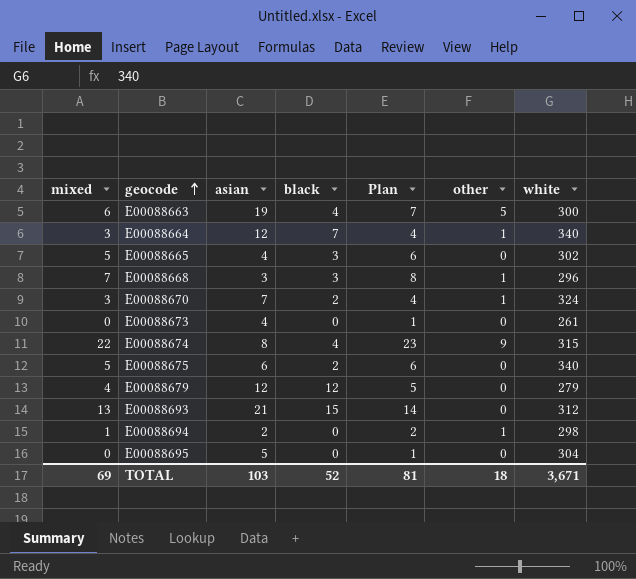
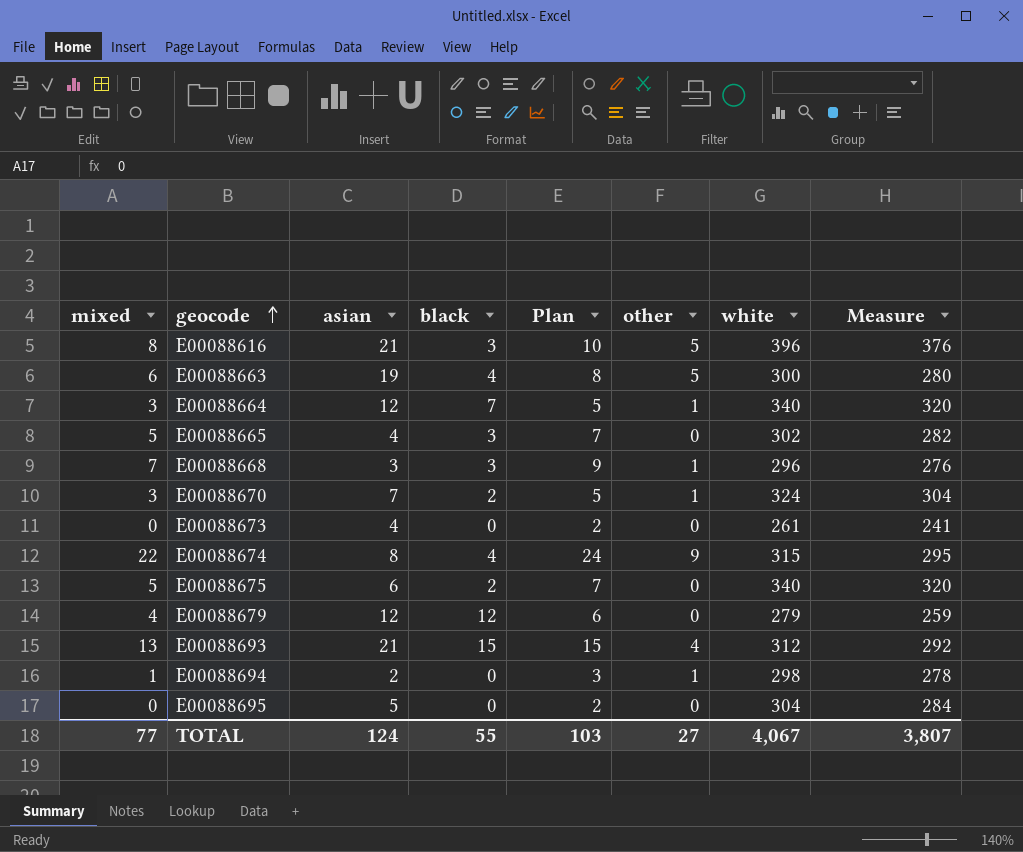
column Plan | formula: [mixed] + 1 -> [mixed] + 2
column Measure | formula: none -> [white] - 20
row E00088616: none -> 8 | 21 | 3 | 10 | 5 | 396 | 376
E00088693 | other: 0 -> 4
TOTAL | mixed: 69 -> 77
TOTAL | asian: 103 -> 124
TOTAL | black: 52 -> 55
TOTAL | Plan: 81 -> 103
TOTAL | other: 18 -> 27
TOTAL | white: 3,671 -> 4,067

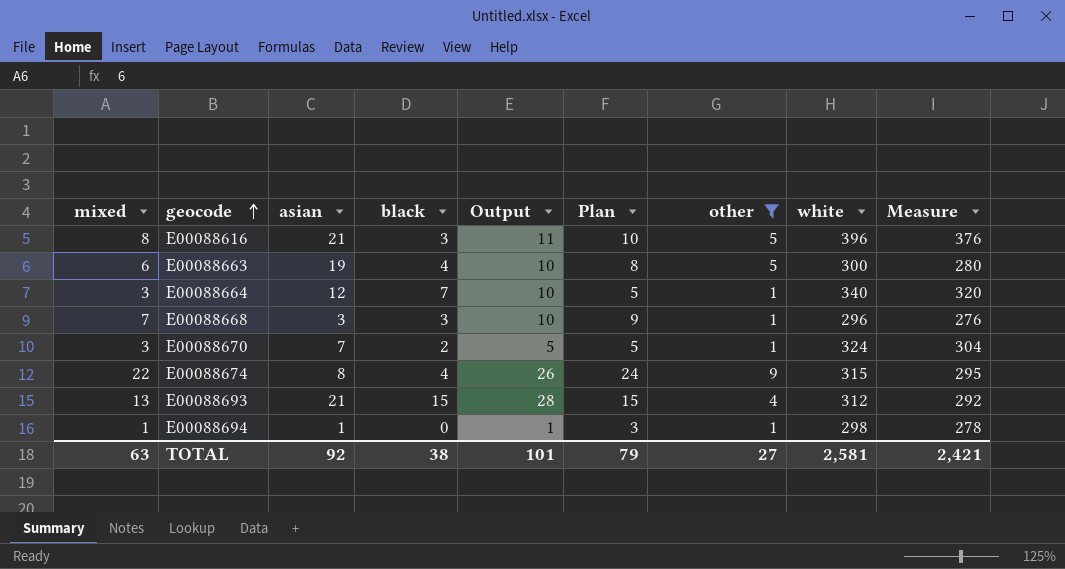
filter: none -> other != 0
column Output | formula: none -> [mixed] + [black]
E00088694 | asian: 2 -> 1
TOTAL | mixed: 77 -> 63
TOTAL | asian: 124 -> 92
TOTAL | black: 55 -> 38
TOTAL | Plan: 103 -> 79
TOTAL | white: 4,067 -> 2,581
TOTAL | Measure: 3,807 -> 2,421

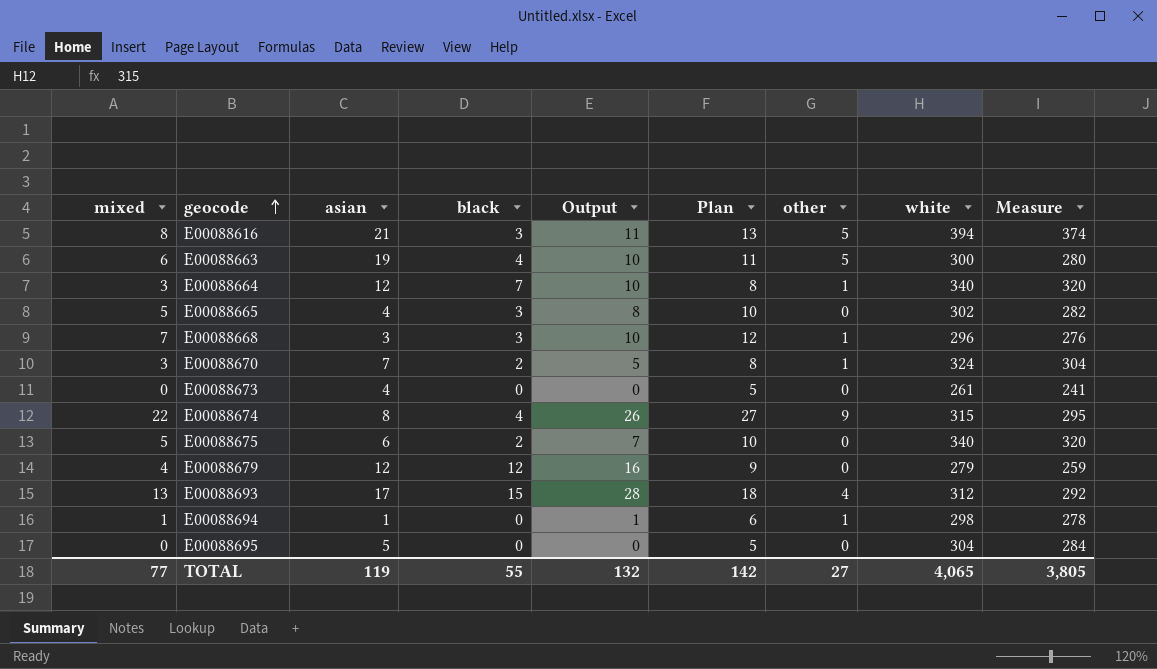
filter: other != 0 -> none
column Plan | formula: [mixed] + 2 -> [mixed] + 5
E00088616 | white: 396 -> 394
E00088616 | Measure: 376 -> 374
E00088693 | asian: 21 -> 17
TOTAL | mixed: 63 -> 77
TOTAL | asian: 92 -> 119
TOTAL | black: 38 -> 55
TOTAL | Output: 101 -> 132
TOTAL | Plan: 79 -> 142
TOTAL | white: 2,581 -> 4,065
TOTAL | Measure: 2,421 -> 3,805

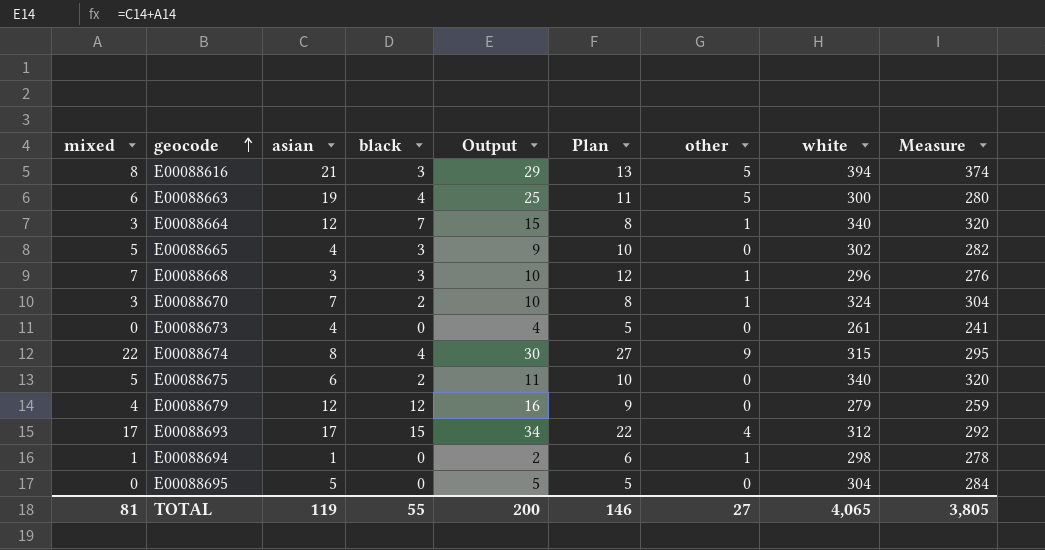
column Output | formula: [mixed] + [black] -> [mixed] + [asian]
E00088693 | mixed: 13 -> 17
E00088693 | Plan: 18 -> 22
TOTAL | mixed: 77 -> 81
TOTAL | Output: 132 -> 200
TOTAL | Plan: 142 -> 146

